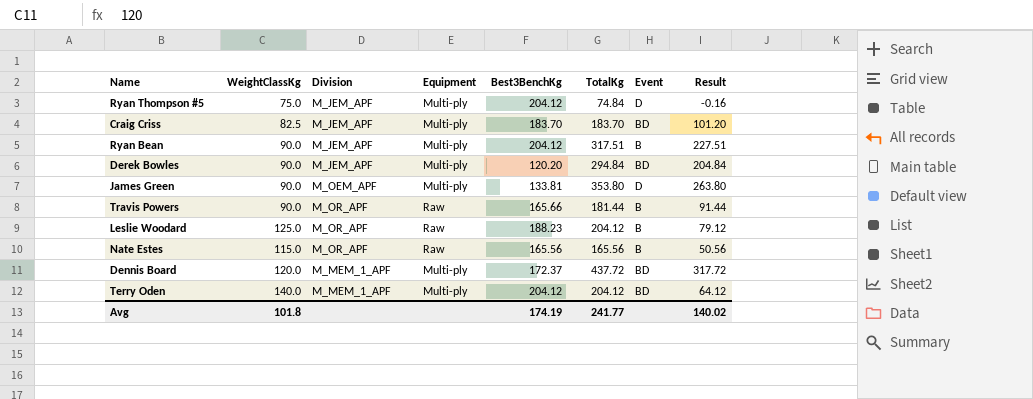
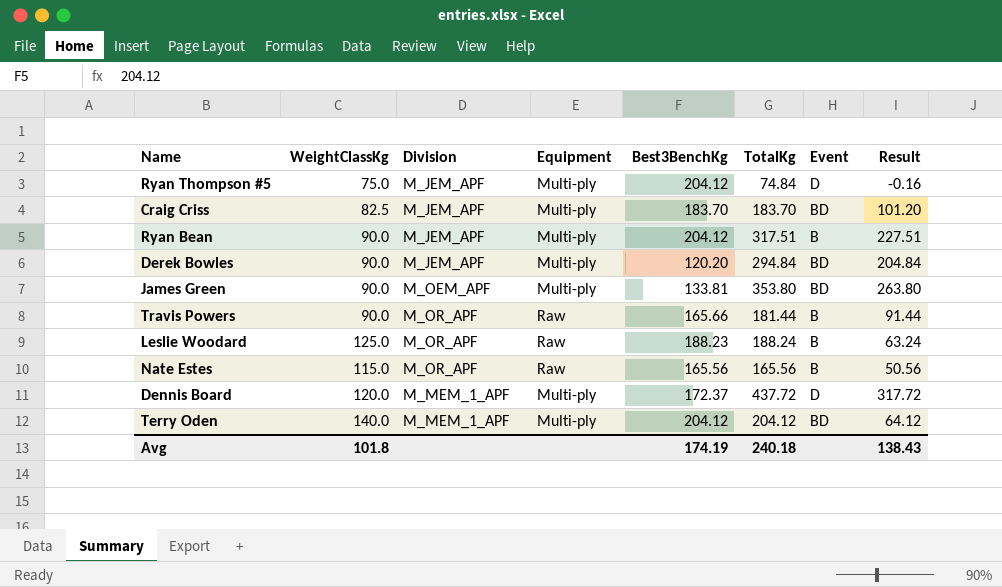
James Green | Event: D -> BD
Leslie Woodard | TotalKg: 204.12 -> 188.24
Leslie Woodard | Result: 79.12 -> 63.24
Dennis Board | Event: BD -> D
Avg | TotalKg: 241.77 -> 240.18
Avg | Result: 140.02 -> 138.43

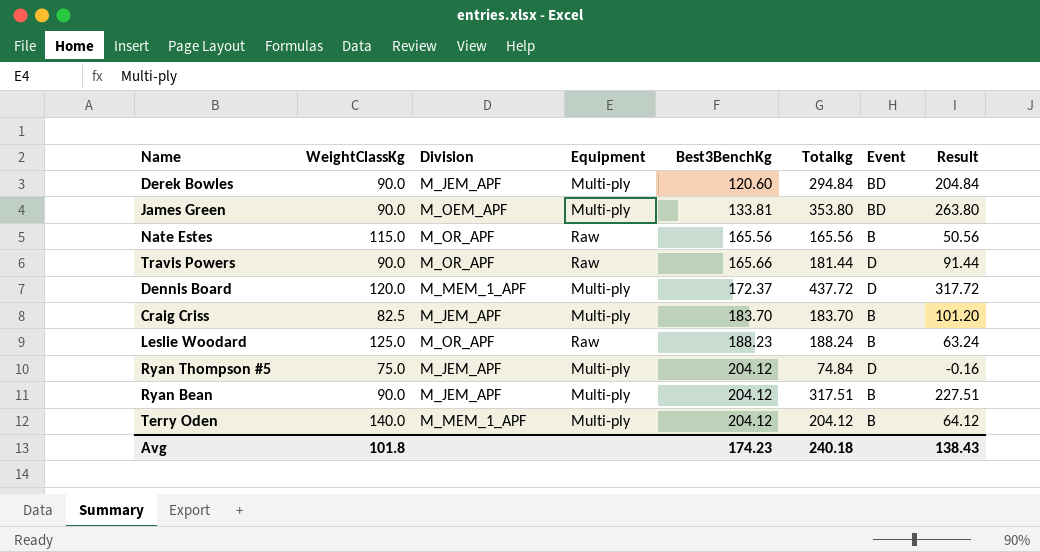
row order: none -> Best3BenchKg ascending
column name: TotalKg -> Totalkg
Derek Bowles | Best3BenchKg: 120.20 -> 120.60
Travis Powers | Event: B -> D
Craig Criss | Event: BD -> B
Terry Oden | Event: BD -> B
Avg | Best3BenchKg: 174.19 -> 174.23

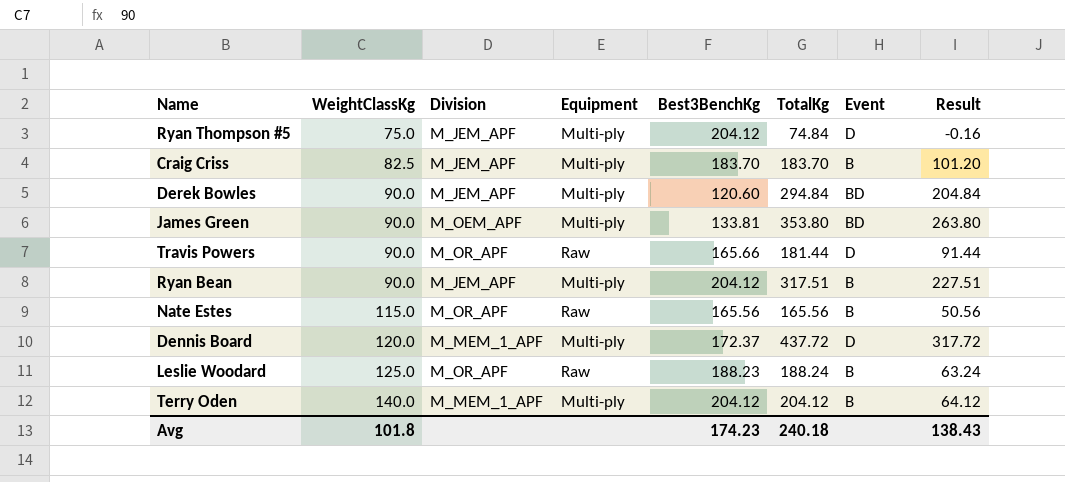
row order: Best3BenchKg ascending -> WeightClassKg ascending
column name: Totalkg -> TotalKg

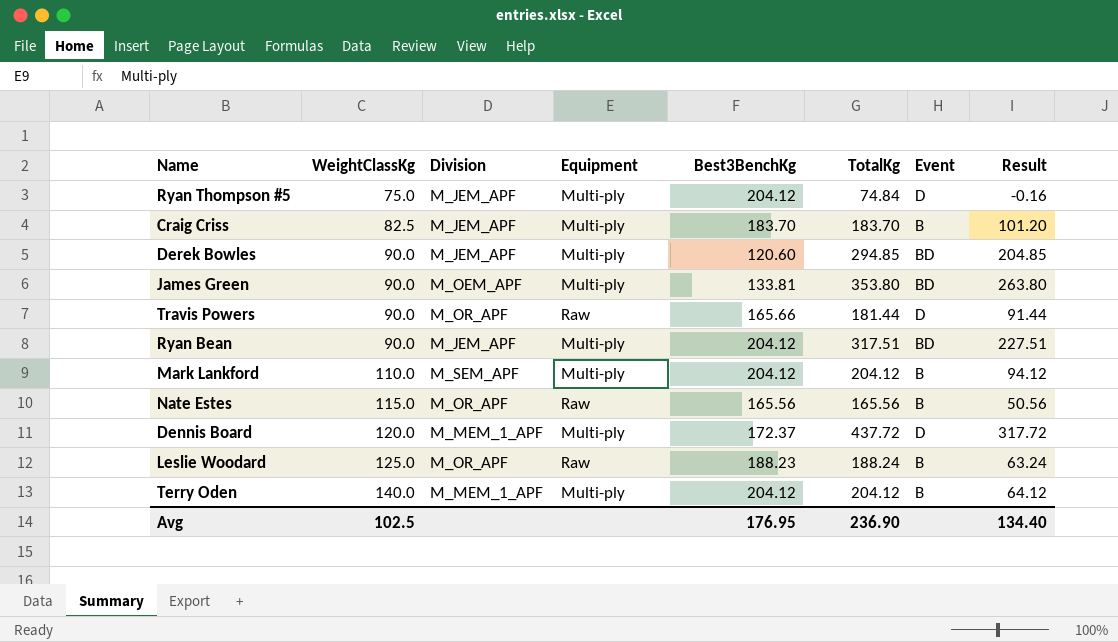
Derek Bowles | TotalKg: 294.84 -> 294.85
Derek Bowles | Result: 204.84 -> 204.85
Ryan Bean | Event: B -> BD
row Mark Lankford: none -> 110.0 | M_SEM_APF | Multi-ply | 204.12 | 204.12 | B | 94.12
Avg | WeightClassKg: 101.8 -> 102.5
Avg | Best3BenchKg: 174.23 -> 176.95
Avg | TotalKg: 240.18 -> 236.90
Avg | Result: 138.43 -> 134.40

